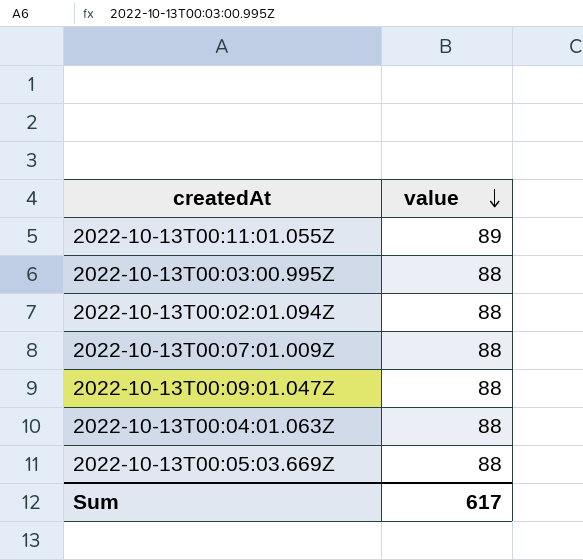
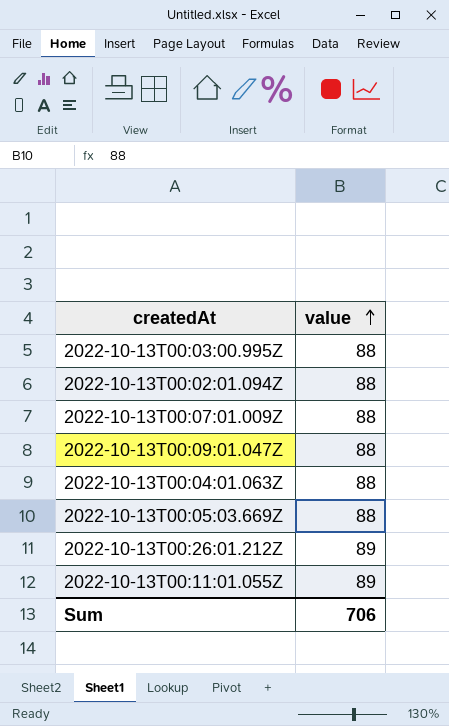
row order: value descending -> value ascending
row 2022-10-13T00:26:01.212Z: none -> 89
Sum | value: 617 -> 706

